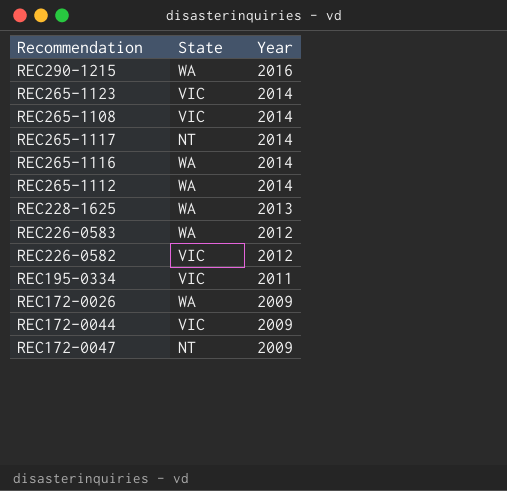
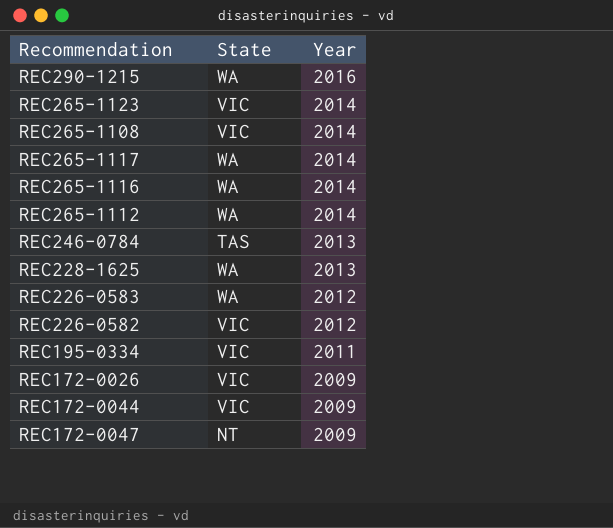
REC265-1117 | State: NT -> WA
row REC246-0784: none -> TAS | 2013
REC172-0026 | State: WA -> VIC

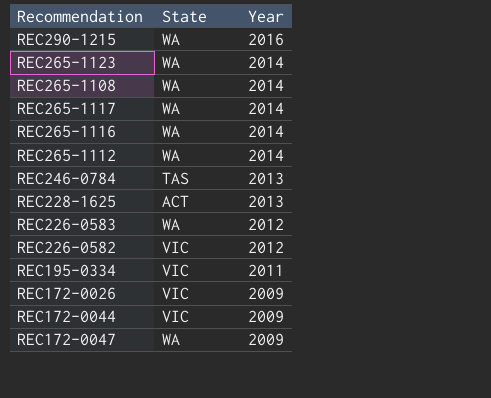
REC265-1123 | State: VIC -> WA
REC265-1108 | State: VIC -> WA
REC228-1625 | State: WA -> ACT
REC172-0047 | State: NT -> WA

